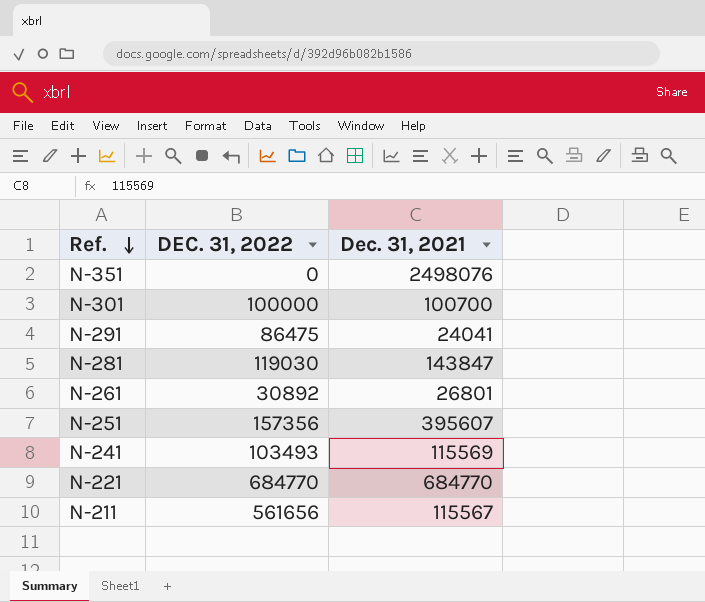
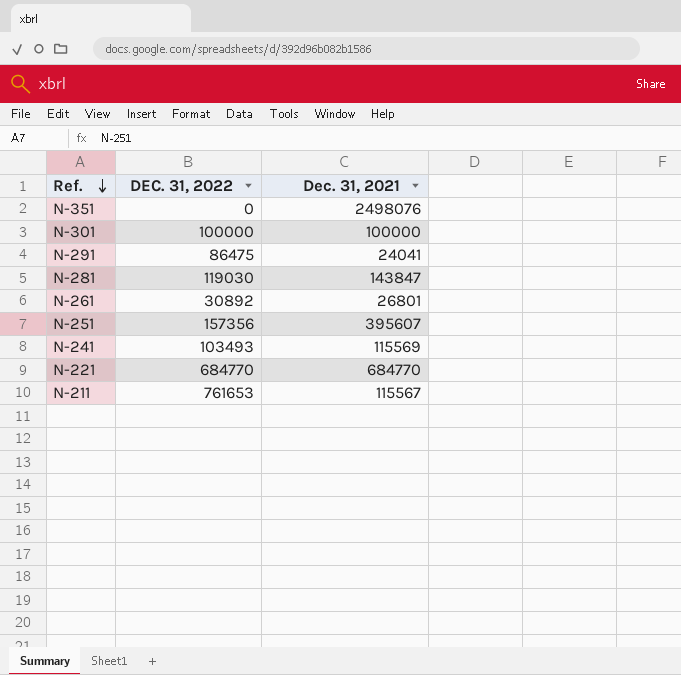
N-301 | Dec. 31, 2021: 100700 -> 100000
N-211 | DEC. 31, 2022: 561656 -> 761653

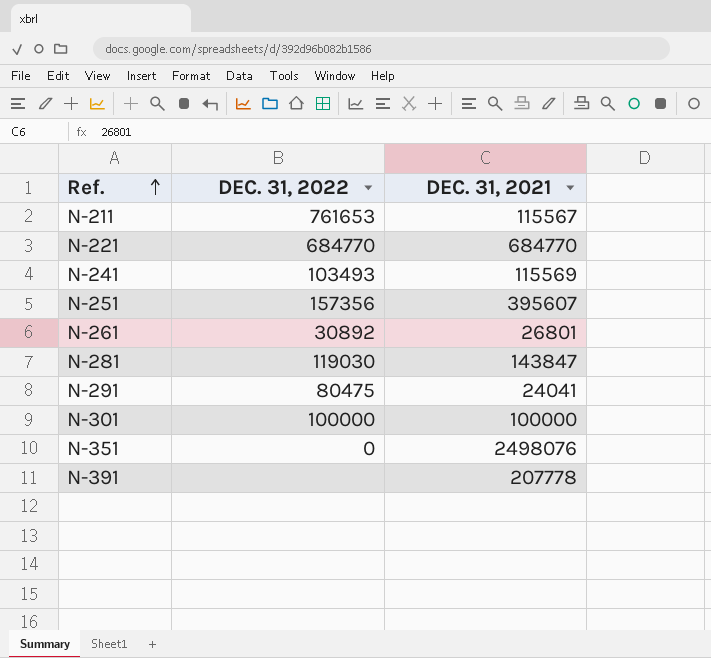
row order: Ref. descending -> Ref. ascending
column name: Dec. 31, 2021 -> DEC. 31, 2021
N-291 | DEC. 31, 2022: 86475 -> 80475
row N-391: none -> none | 207778

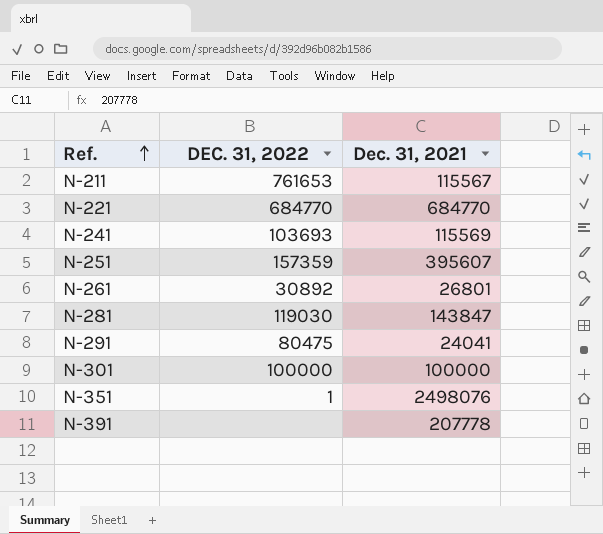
column name: DEC. 31, 2021 -> Dec. 31, 2021
N-241 | DEC. 31, 2022: 103493 -> 103693
N-251 | DEC. 31, 2022: 157356 -> 157359
N-351 | DEC. 31, 2022: 0 -> 1

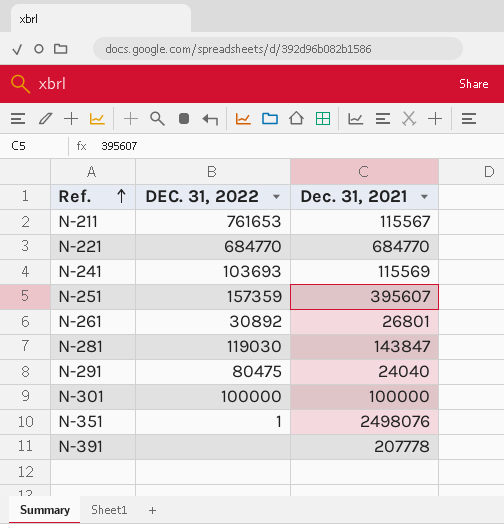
N-291 | Dec. 31, 2021: 24041 -> 24040

